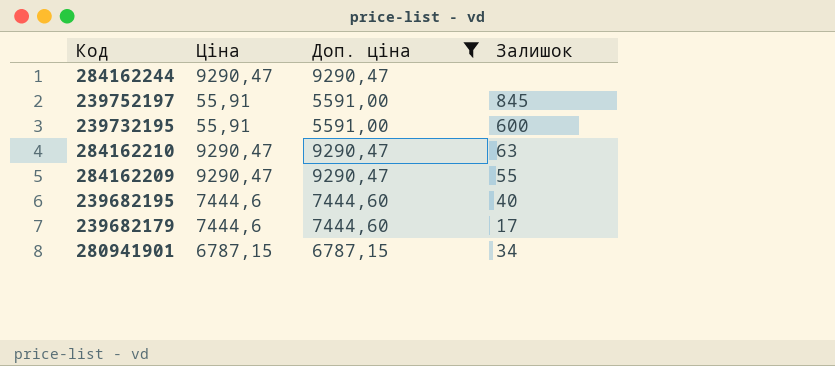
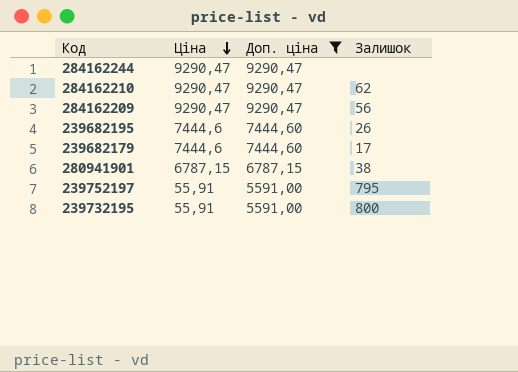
row order: none -> Ціна descending
284162210 | Залишок: 63 -> 62
284162209 | Залишок: 55 -> 56
239682195 | Залишок: 40 -> 26
280941901 | Залишок: 34 -> 38
239752197 | Залишок: 845 -> 795
239732195 | Залишок: 600 -> 800

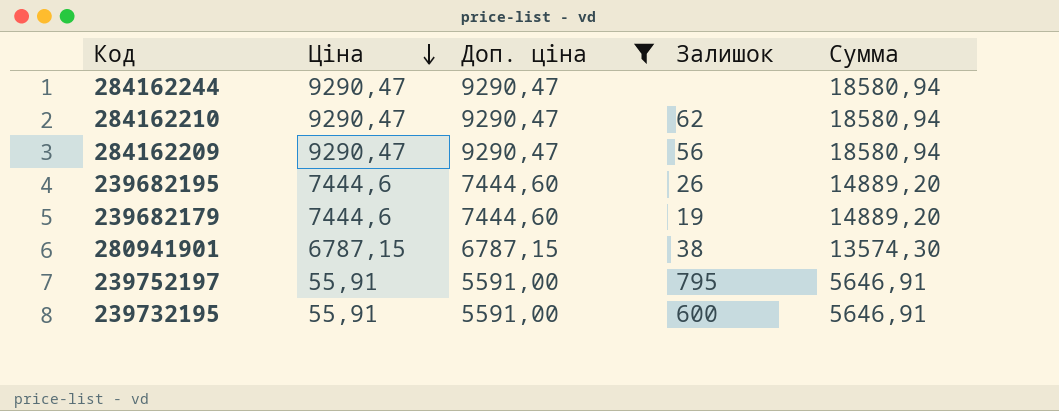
column Сумма | formula: none -> [Ціна] + [Доп. ціна]
239682179 | Залишок: 17 -> 19
239732195 | Залишок: 800 -> 600

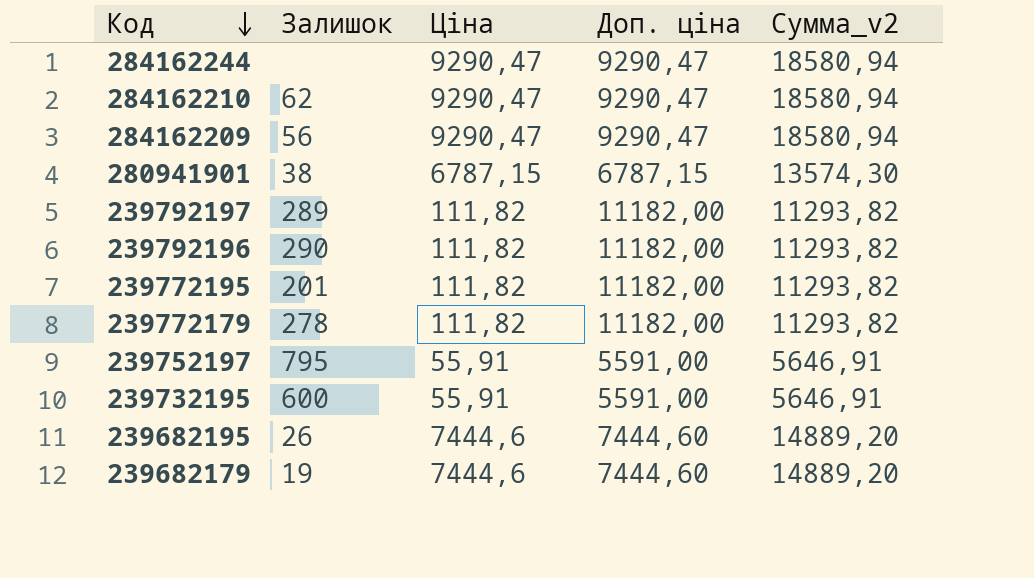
filter: Доп. ціна != 11182,00 -> none
row order: Ціна descending -> Код descending
column Залишок | position: 4 -> 2
column name: Сумма -> Сумма_v2

